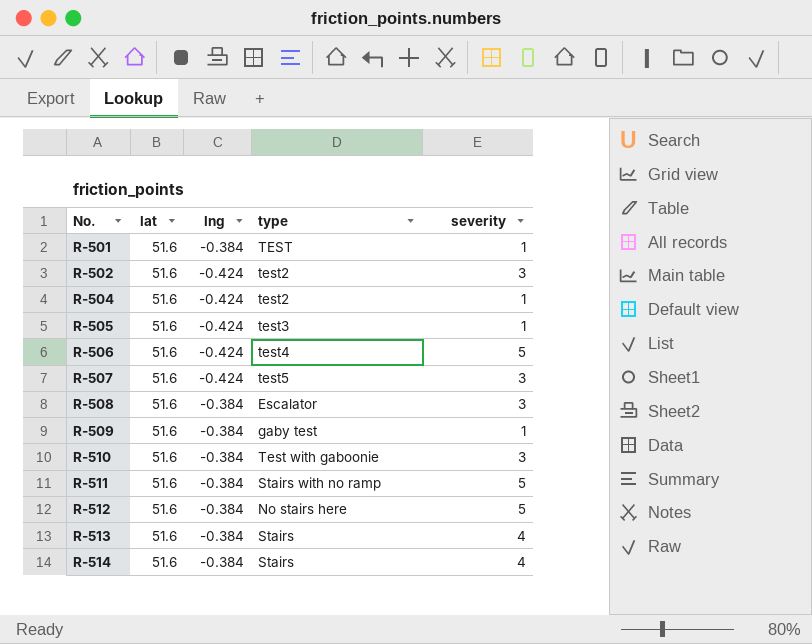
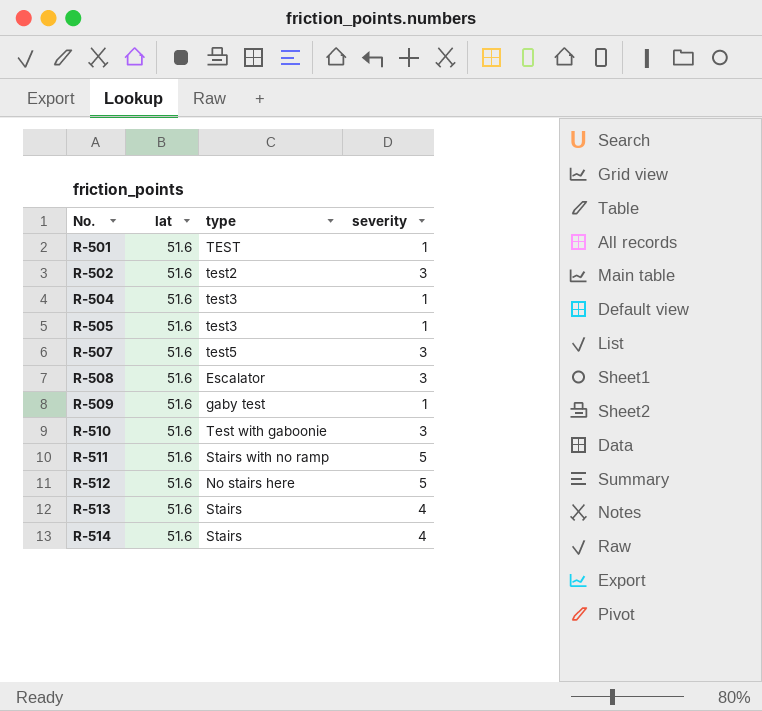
column lng | position: 3 -> none
row R-506: 51.6 | -0.424 | test4 | 5 -> none
R-504 | type: test2 -> test3

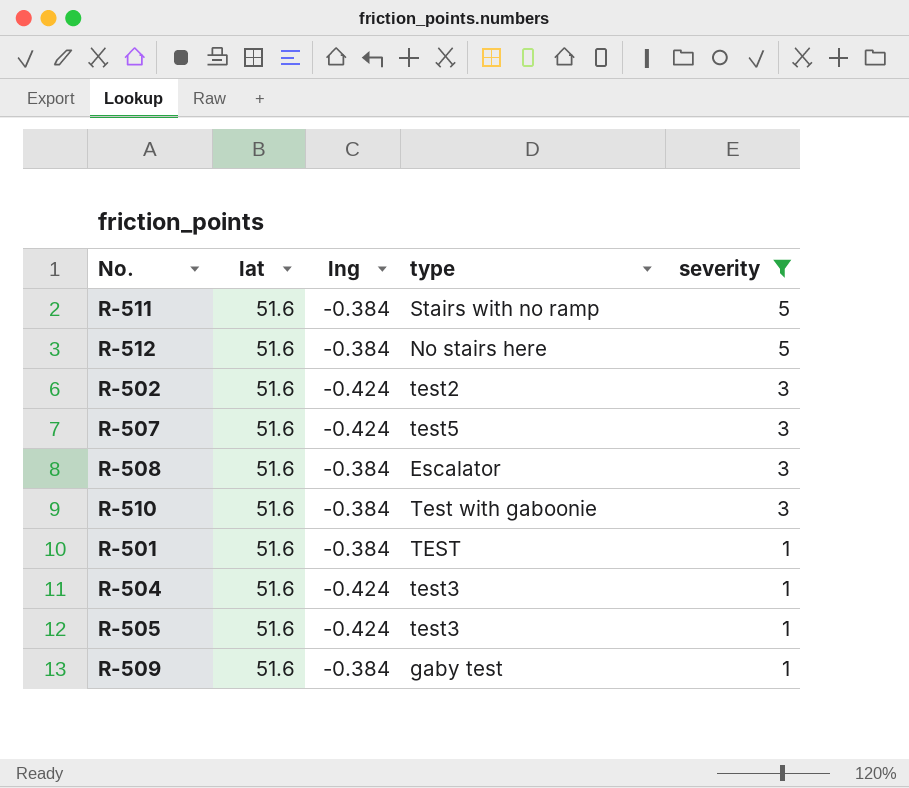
filter: none -> severity != 4
row order: No. ascending -> severity descending
column lng | position: none -> 3

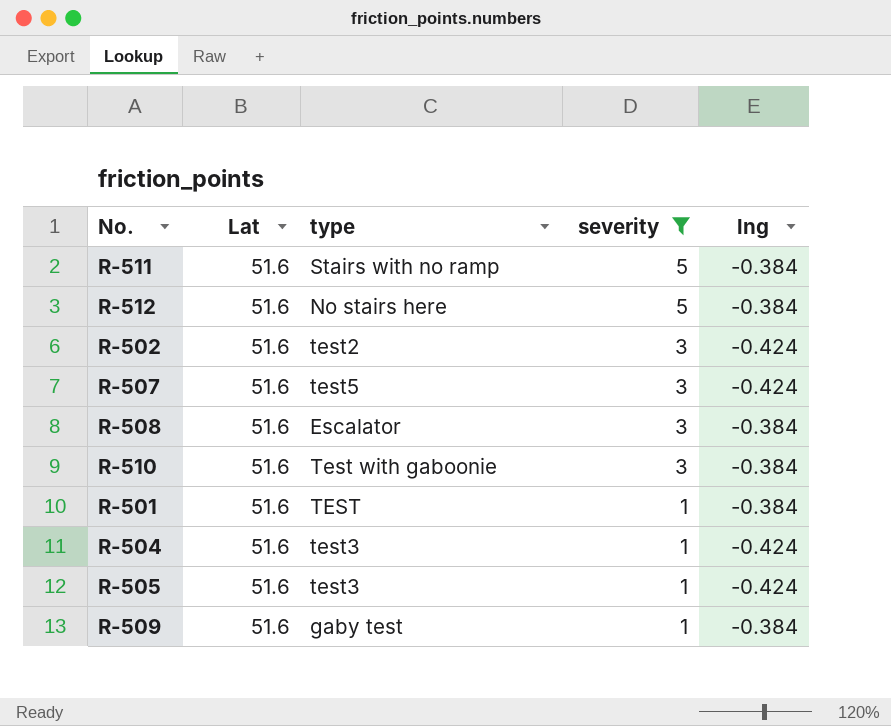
column name: lat -> Lat
column lng | position: 3 -> 5

